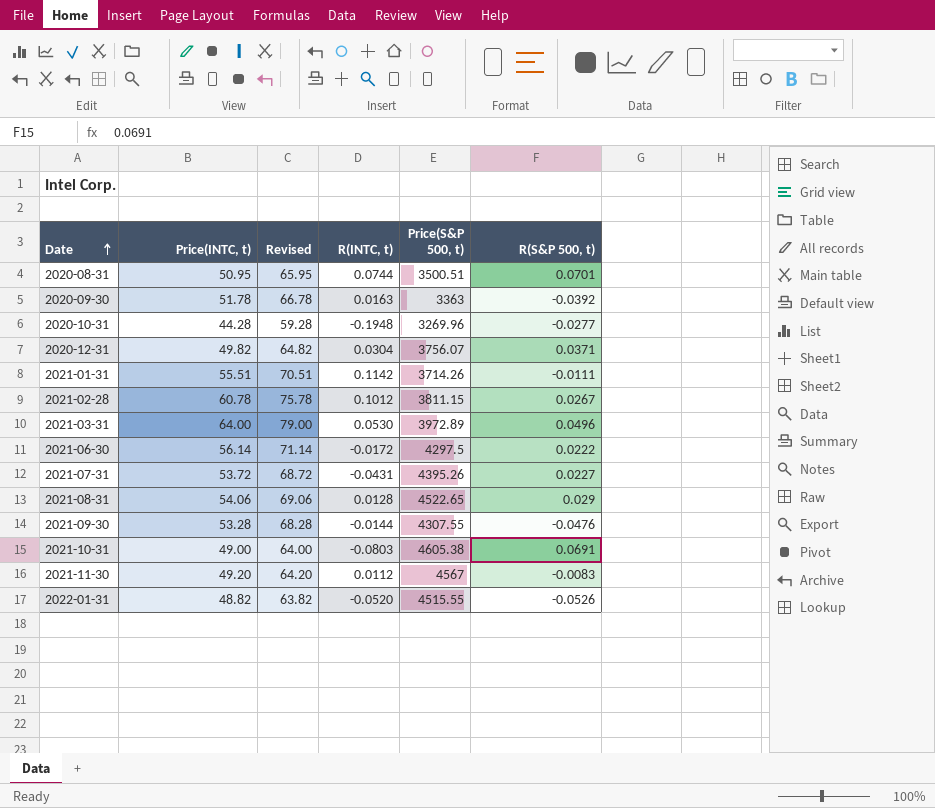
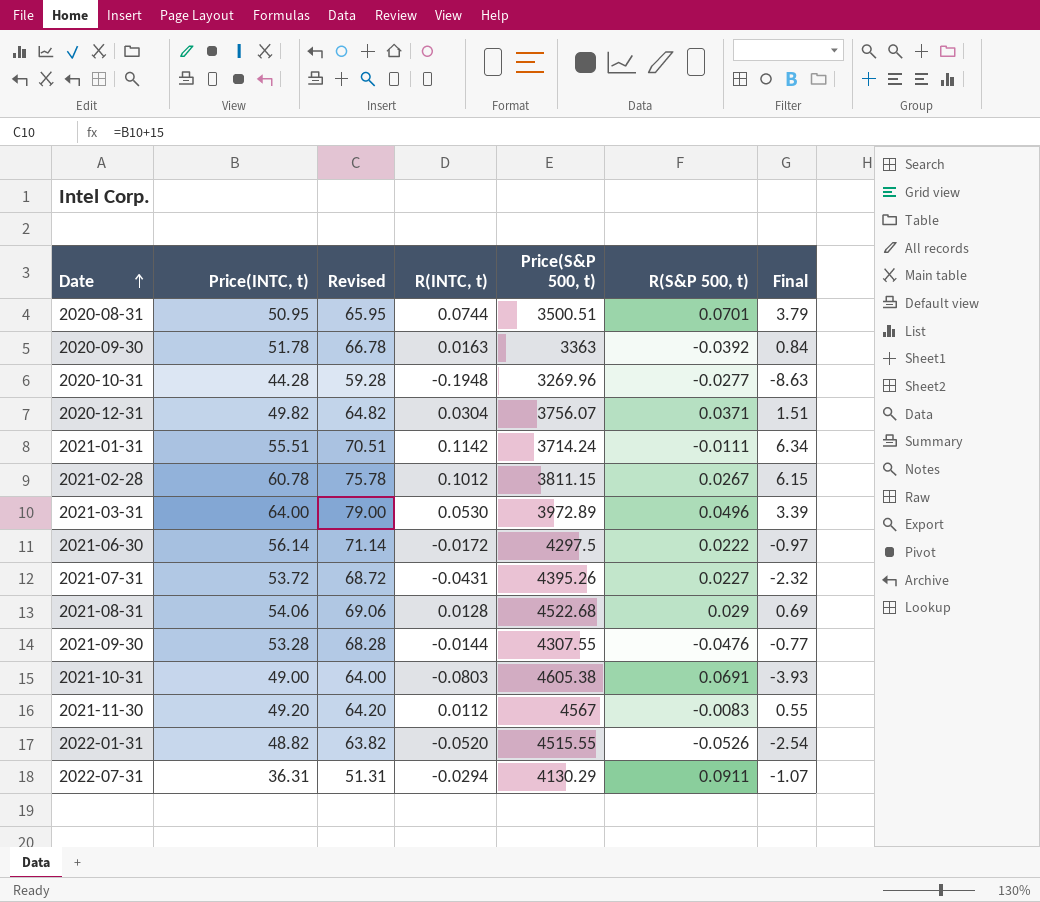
column Final | formula: none -> [Price(INTC, t)] * [R(INTC, t)]
2021-01-31 | Price(S&P 500, t): 3714.26 -> 3714.24
2021-08-31 | Price(S&P 500, t): 4522.65 -> 4522.68
row 2022-07-31: none -> 36.31 | 51.31 | -0.0294 | 4130.29 | 0.0911 | -1.07

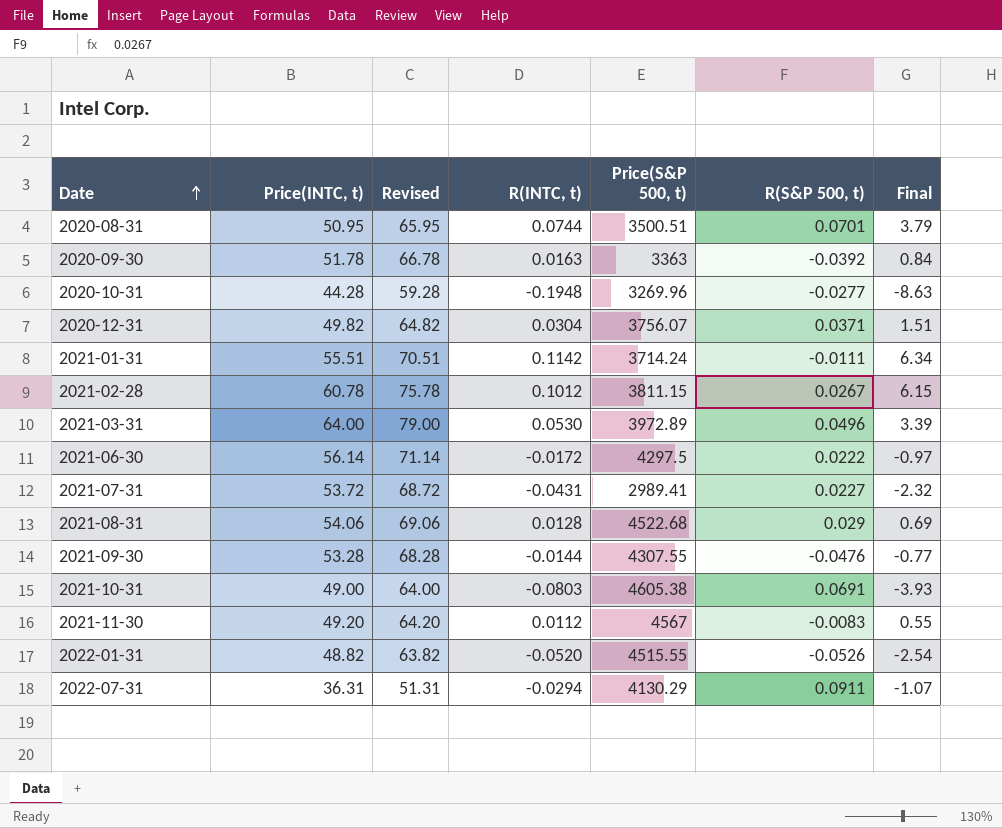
2021-07-31 | Price(S&P 500, t): 4395.26 -> 2989.41

